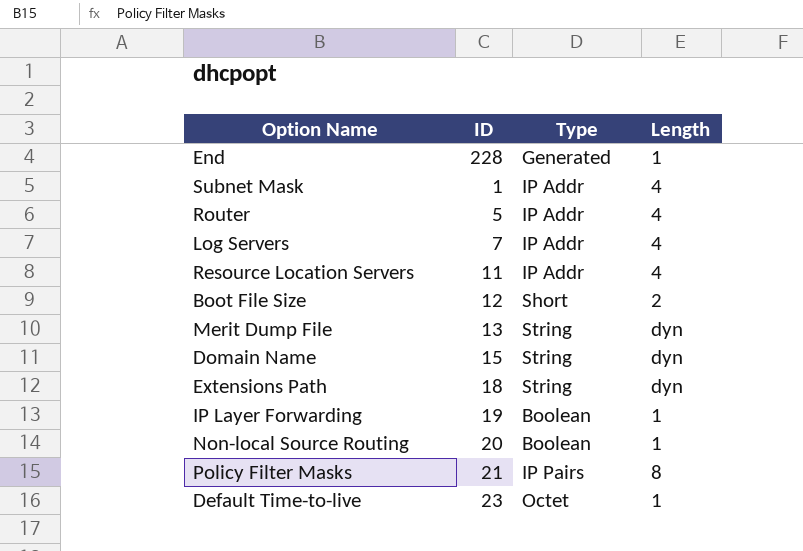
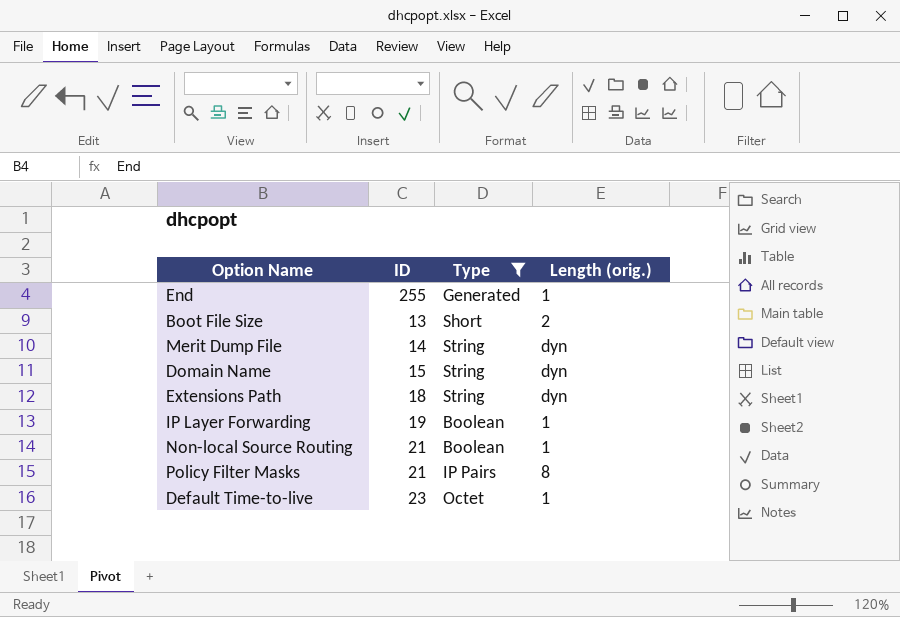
filter: none -> Type != IP Addr
column name: Length -> Length (orig.)
End | ID: 228 -> 255
Boot File Size | ID: 12 -> 13
Merit Dump File | ID: 13 -> 14
Non-local Source Routing | ID: 20 -> 21

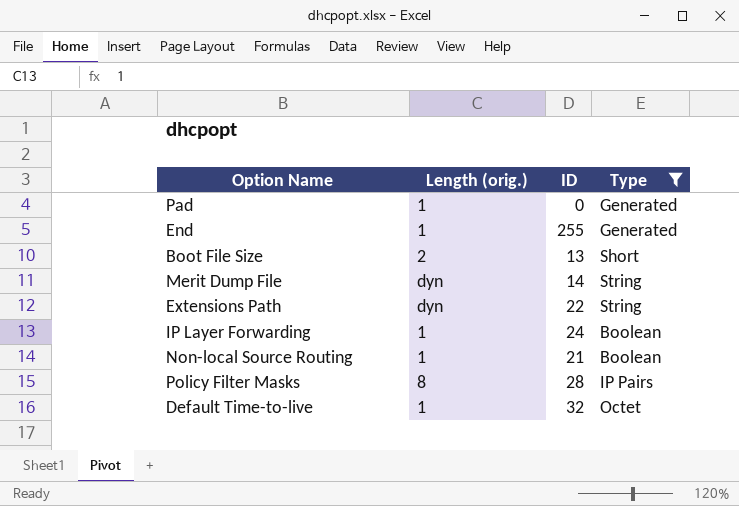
column Length (orig.) | position: 4 -> 2
row Domain Name: 15 | String | dyn -> none
row Pad: none -> 1 | 0 | Generated
Extensions Path | ID: 18 -> 22
IP Layer Forwarding | ID: 19 -> 24
Policy Filter Masks | ID: 21 -> 28
Default Time-to-live | ID: 23 -> 32

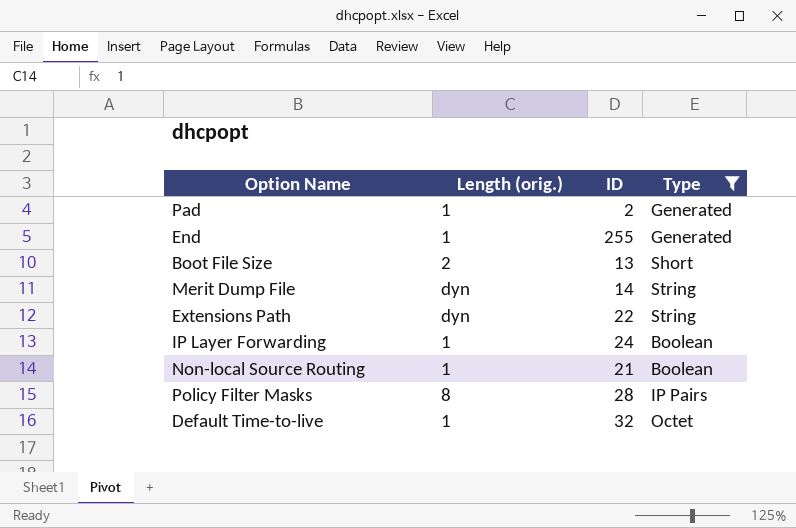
Pad | ID: 0 -> 2

